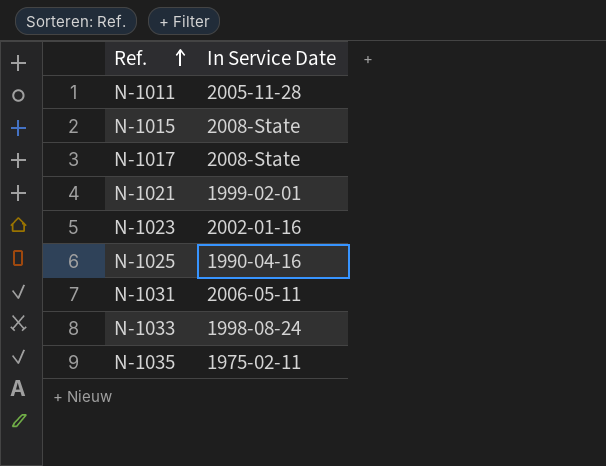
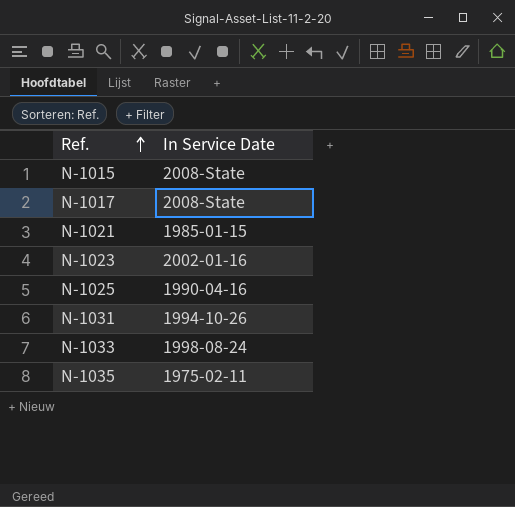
row N-1011: 2005-11-28 -> none
N-1021 | In Service Date: 1999-02-01 -> 1985-01-15
N-1031 | In Service Date: 2006-05-11 -> 1994-10-26

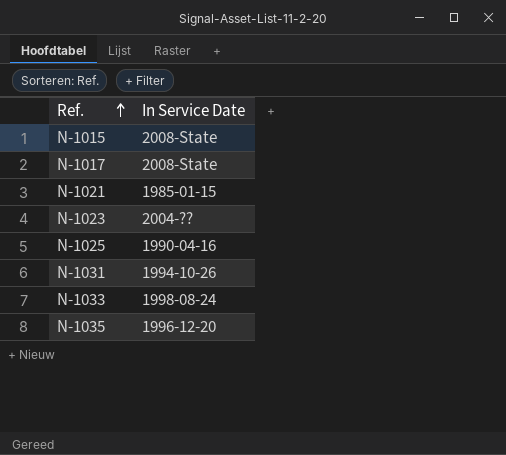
N-1023 | In Service Date: 2002-01-16 -> 2004-??
N-1035 | In Service Date: 1975-02-11 -> 1996-12-20

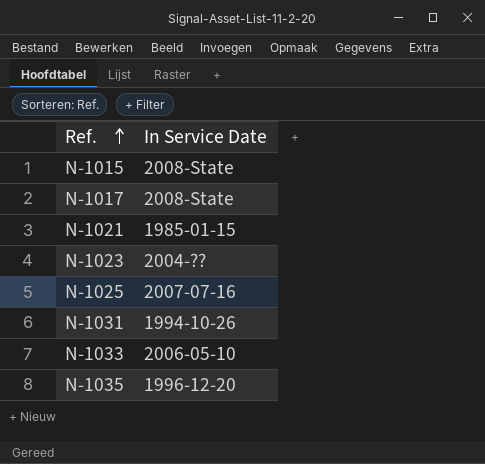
N-1025 | In Service Date: 1990-04-16 -> 2007-07-16
N-1033 | In Service Date: 1998-08-24 -> 2006-05-10

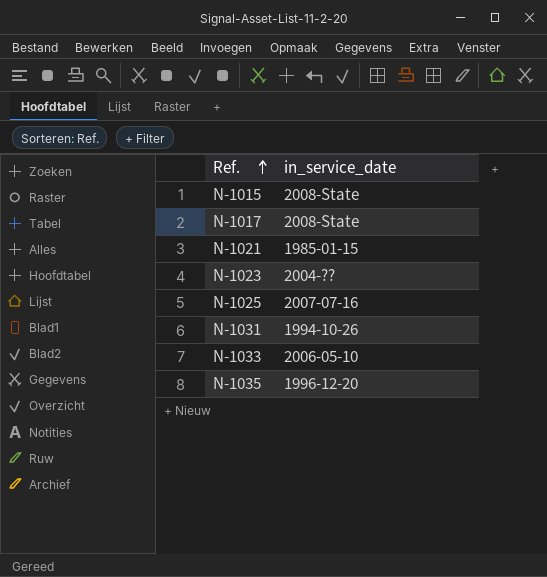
column name: In Service Date -> in_service_date

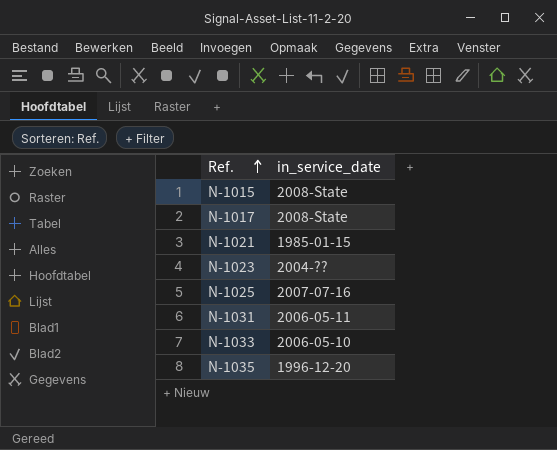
N-1031 | in_service_date: 1994-10-26 -> 2006-05-11

